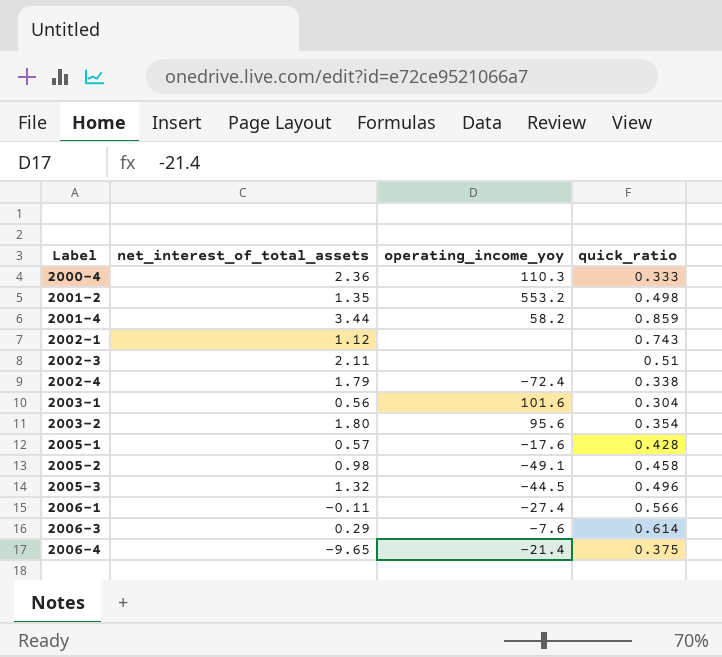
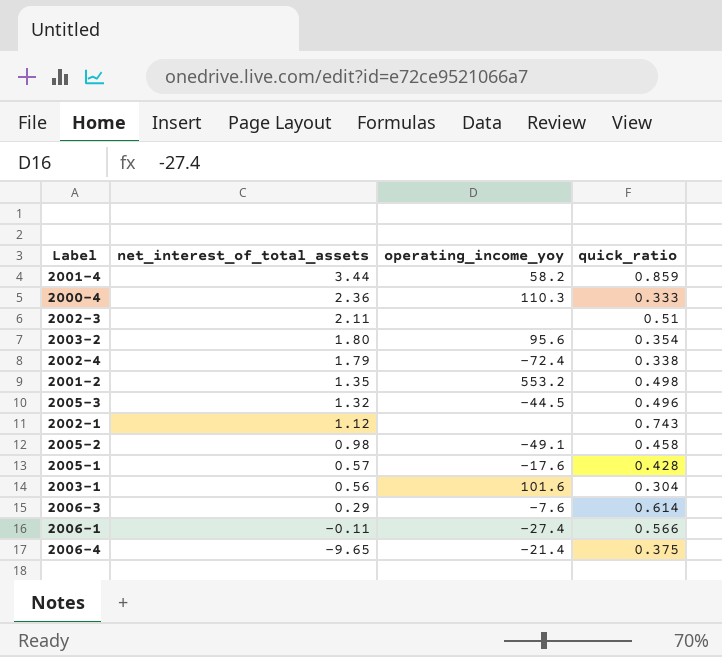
row order: Label ascending -> net_interest_of_total_assets descending

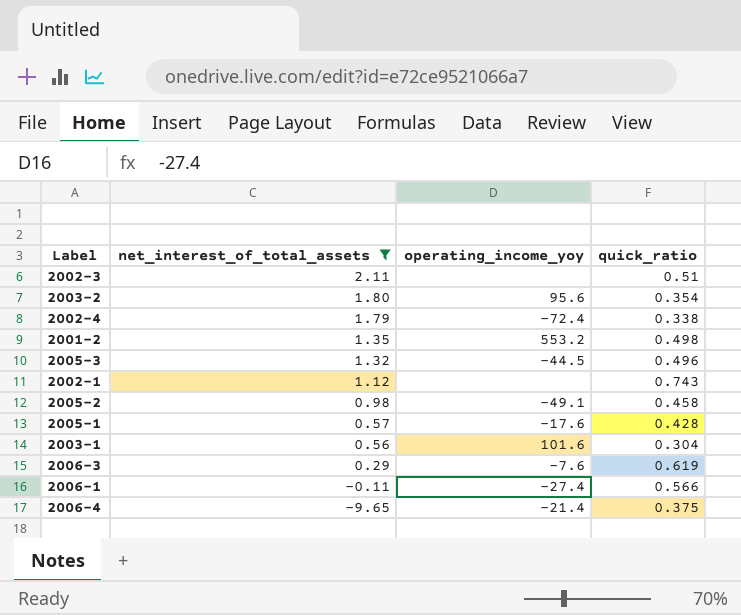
filter: none -> net_interest_of_total_assets <= 2.11
2006-3 | quick_ratio: 0.614 -> 0.619

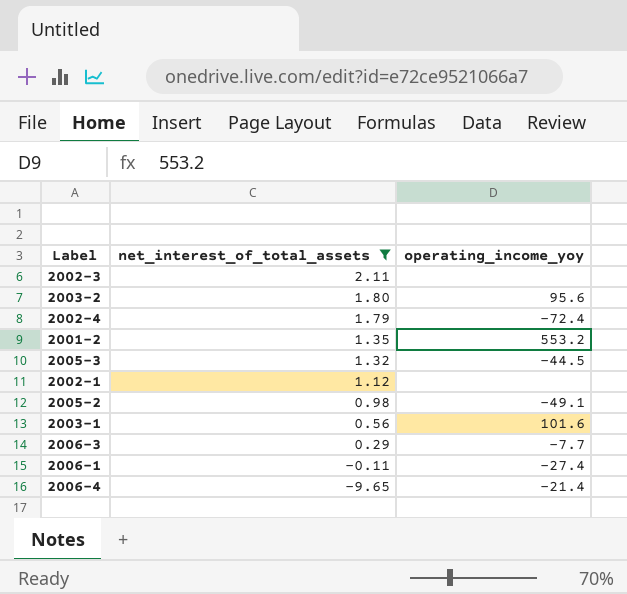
column quick_ratio | position: 4 -> none
row 2005-1: 0.57 | -17.6 | 0.428 -> none
2006-3 | operating_income_yoy: -7.6 -> -7.7

